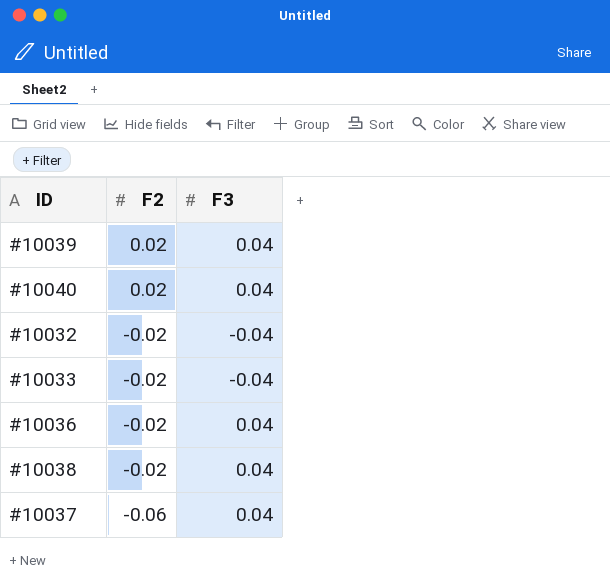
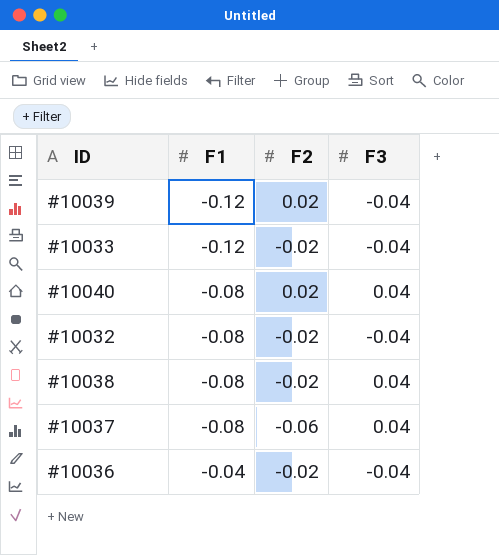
row order: F2 descending -> F1 ascending
column F1 | position: none -> 2
#10039 | F3: 0.04 -> -0.04
#10036 | F3: 0.04 -> -0.04

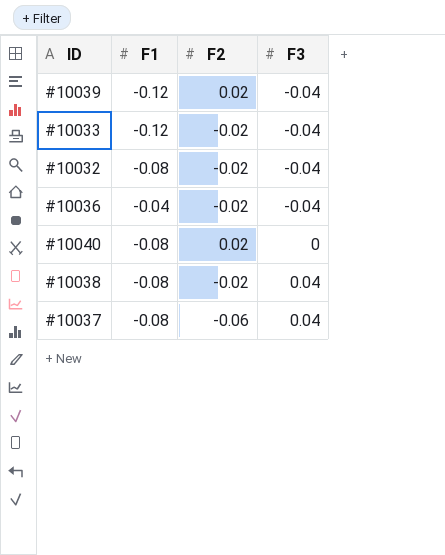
row order: F1 ascending -> F3 ascending
#10040 | F3: 0.04 -> 0

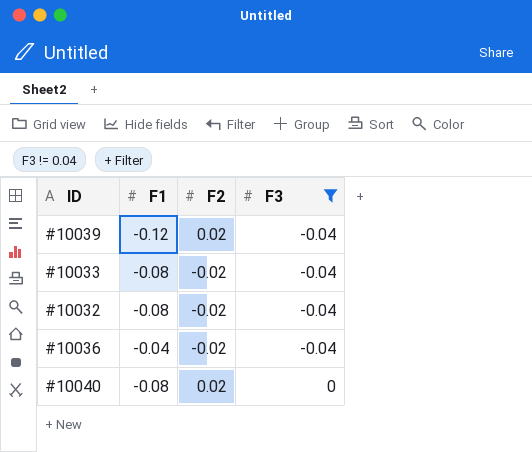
filter: none -> F3 != 0.04
#10033 | F1: -0.12 -> -0.08

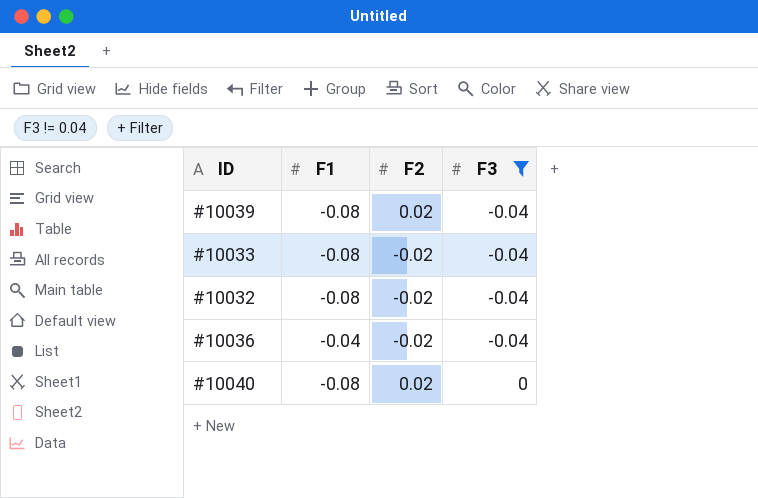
#10039 | F1: -0.12 -> -0.08

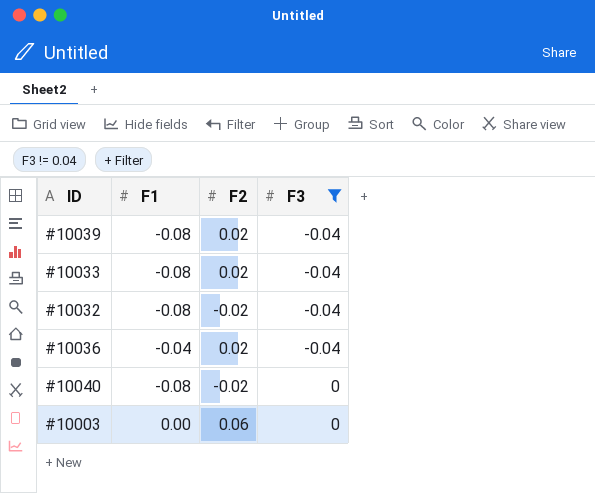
#10033 | F2: -0.02 -> 0.02
#10036 | F2: -0.02 -> 0.02
#10040 | F2: 0.02 -> -0.02
row #10003: none -> 0.00 | 0.06 | 0

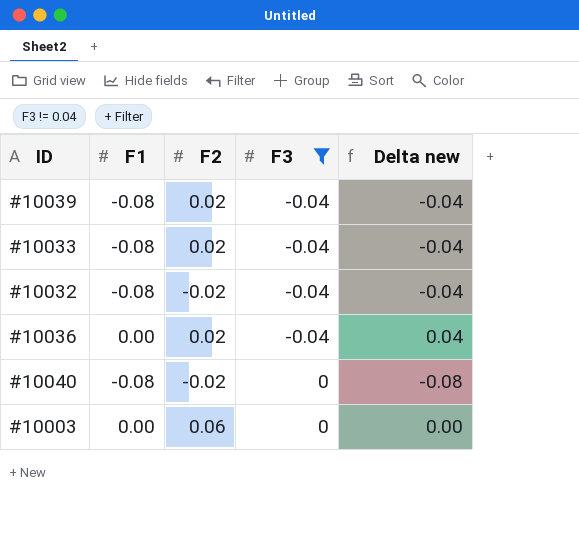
column Delta new | formula: none -> [F1] - [F3]
#10036 | F1: -0.04 -> 0.00

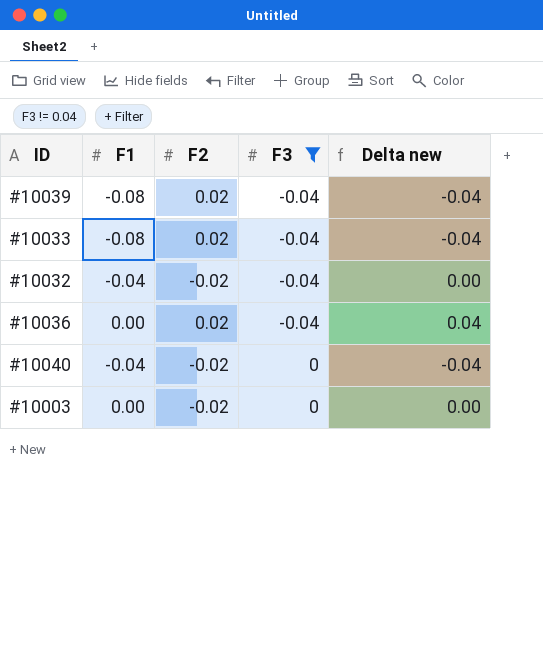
#10032 | F1: -0.08 -> -0.04
#10032 | Delta new: -0.04 -> 0.00
#10040 | F1: -0.08 -> -0.04
#10040 | Delta new: -0.08 -> -0.04
#10003 | F2: 0.06 -> -0.02

